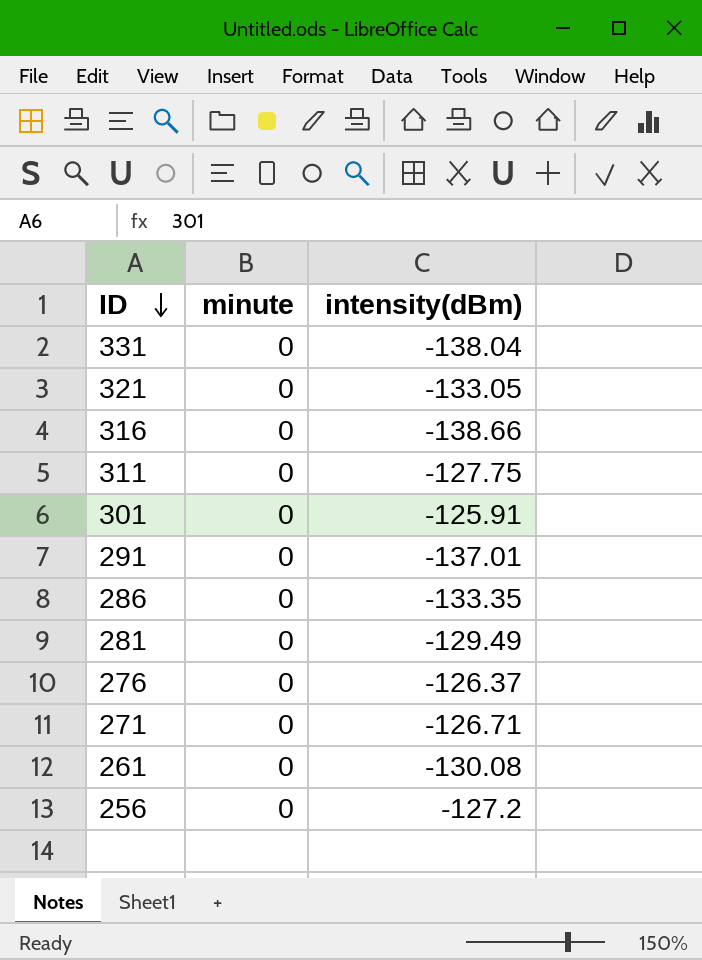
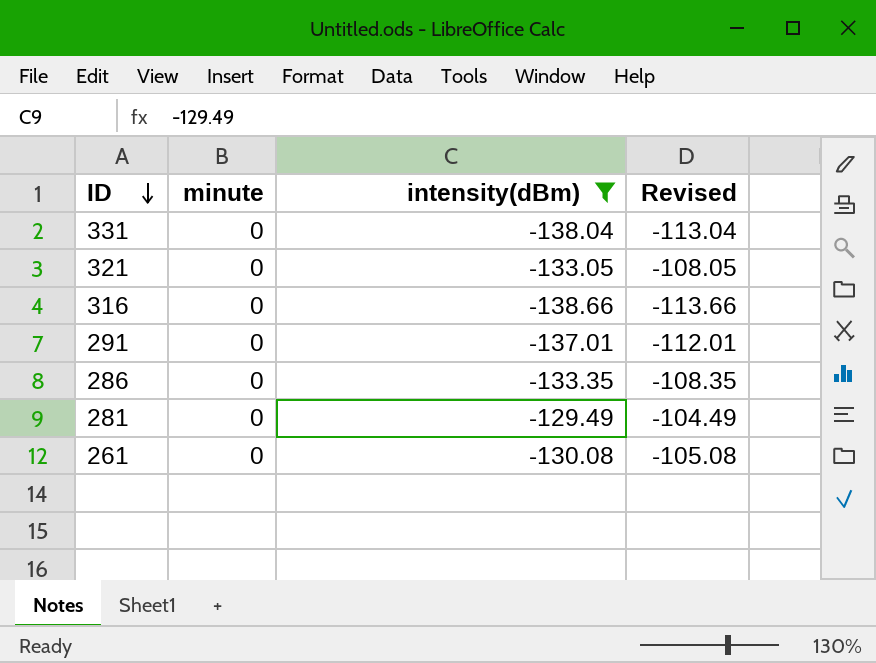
filter: none -> intensity(dBm) <= -129.49
column Revised | formula: none -> [intensity(dBm)] + 25

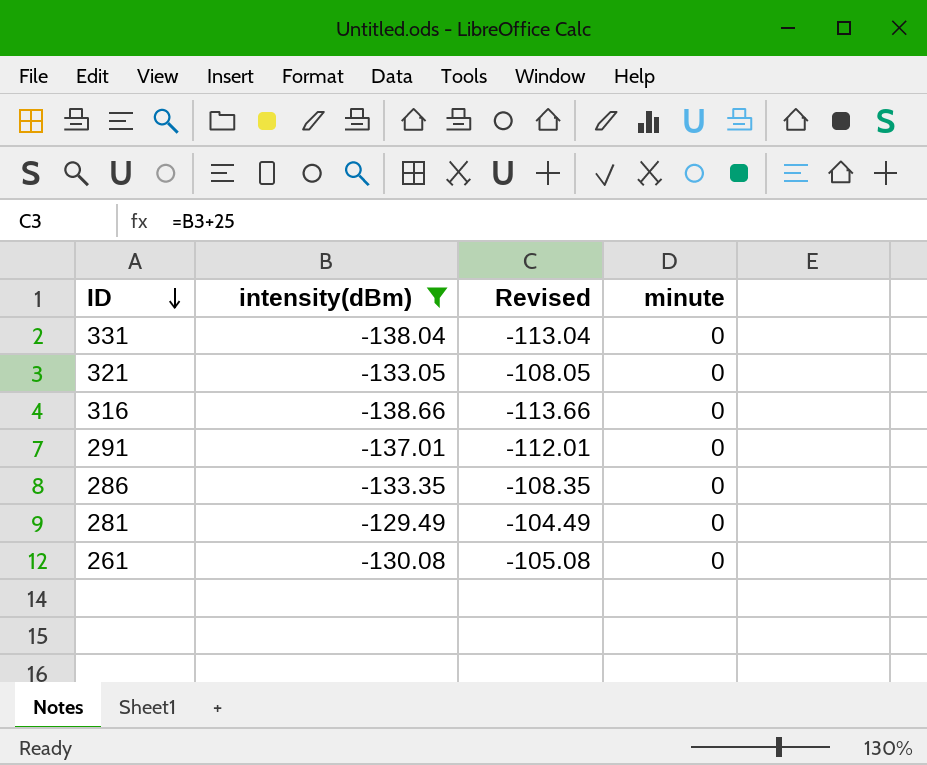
column minute | position: 2 -> 4

